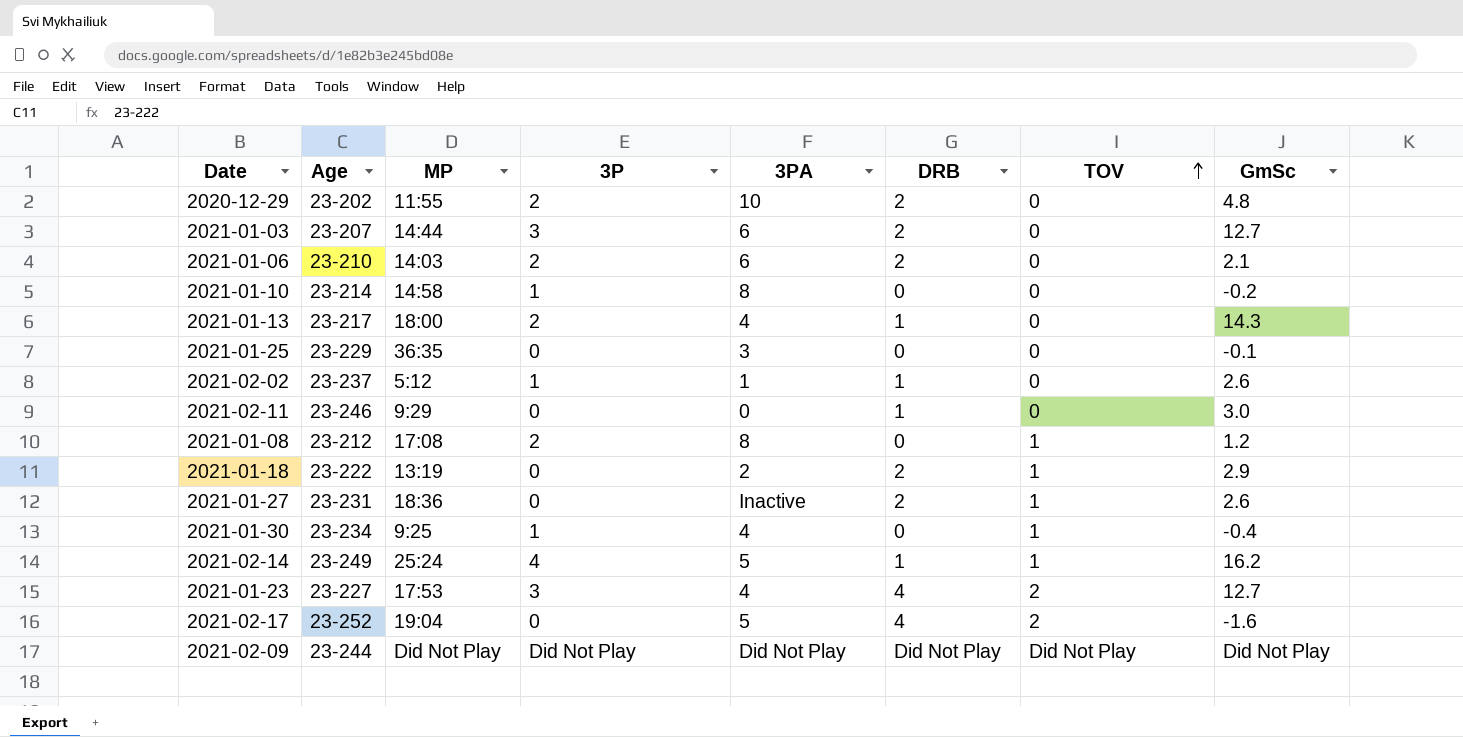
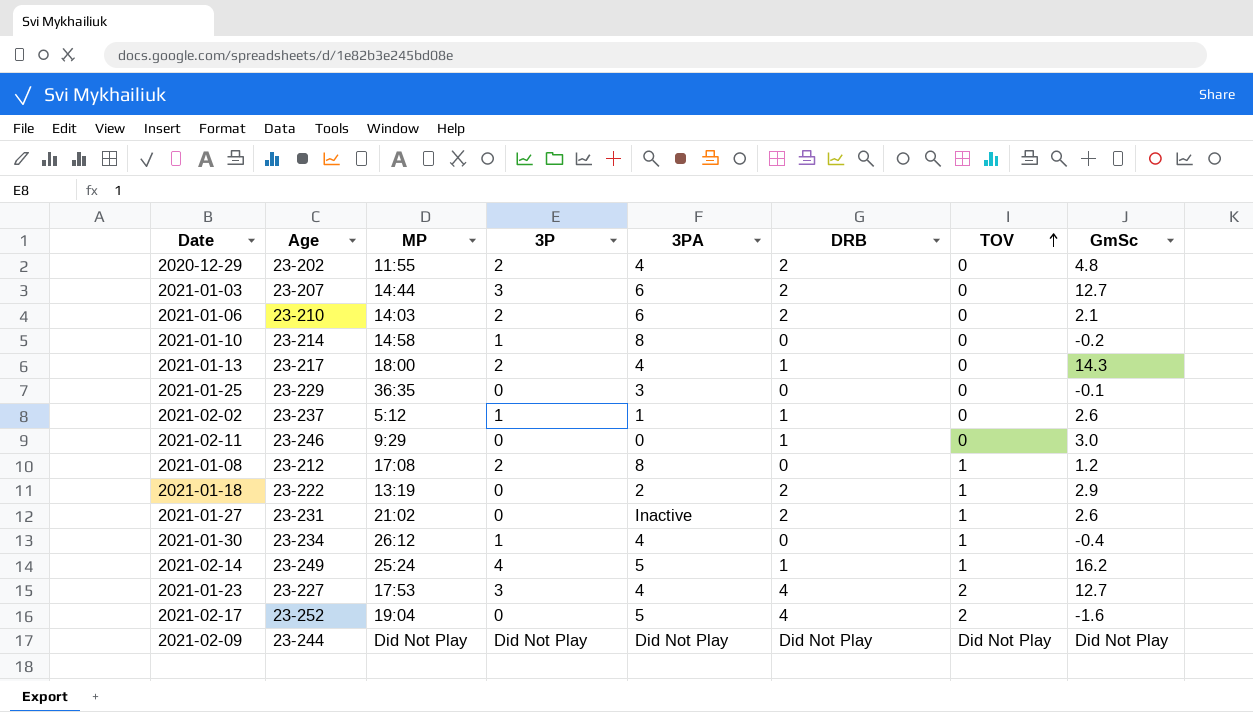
2020-12-29 | 3PA: 10 -> 4
2021-01-27 | MP: 18:36 -> 21:02
2021-01-30 | MP: 9:25 -> 26:12

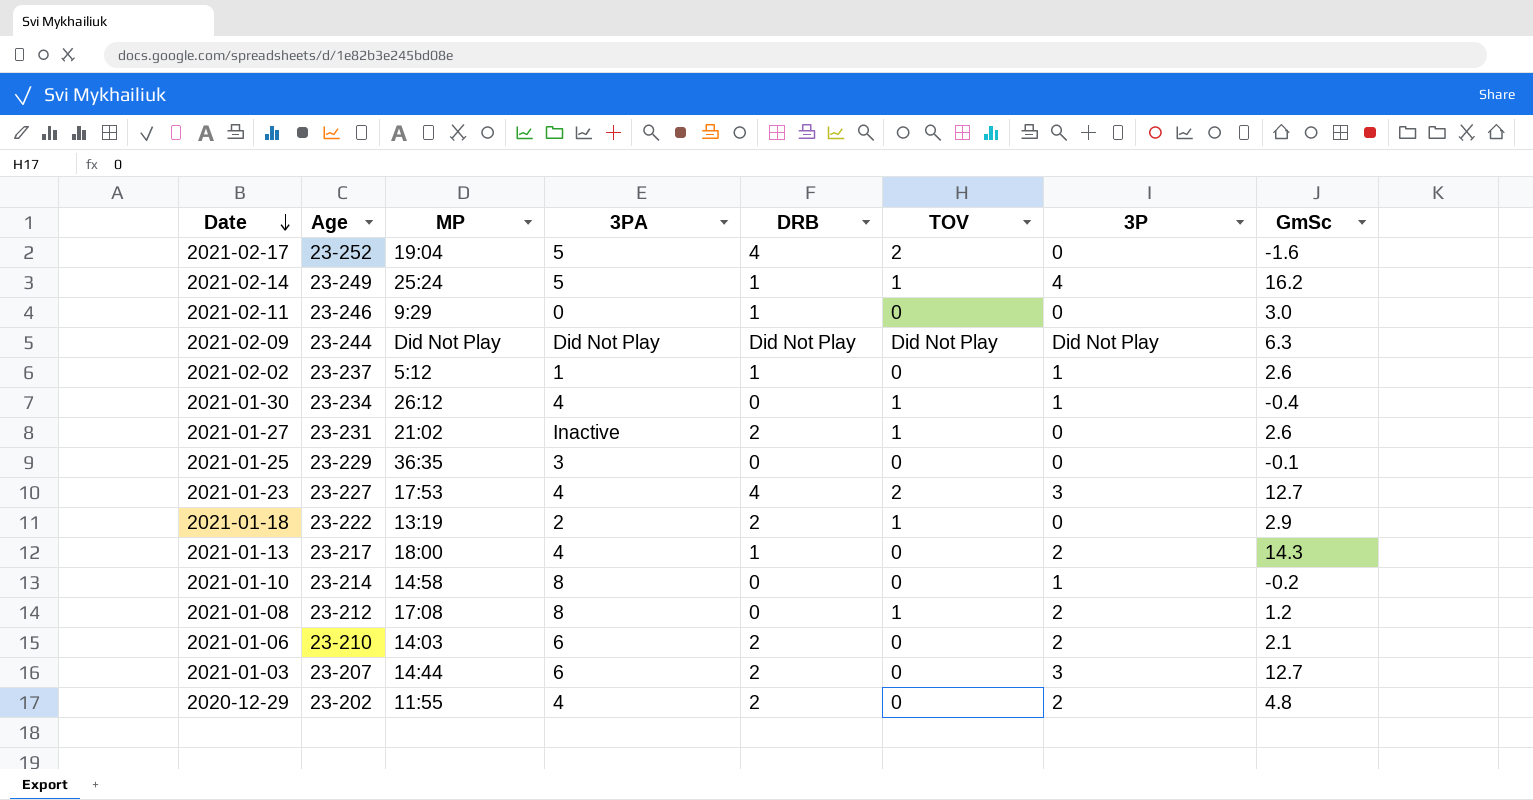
row order: TOV ascending -> Date descending
column 3P | position: 4 -> 7
2021-02-09 | GmSc: Did Not Play -> 6.3

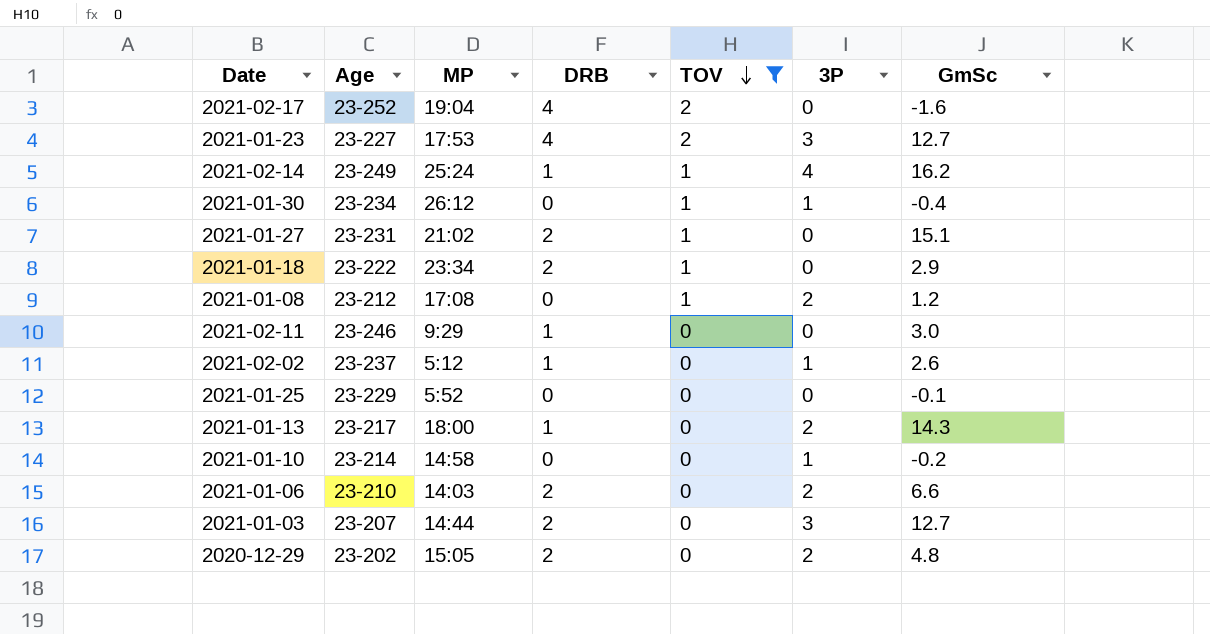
filter: none -> TOV != Did Not Play
row order: Date descending -> TOV descending
column 3PA | position: 4 -> none
2021-01-27 | GmSc: 2.6 -> 15.1
2021-01-18 | MP: 13:19 -> 23:34
2021-01-25 | MP: 36:35 -> 5:52
2021-01-06 | GmSc: 2.1 -> 6.6
2020-12-29 | MP: 11:55 -> 15:05

